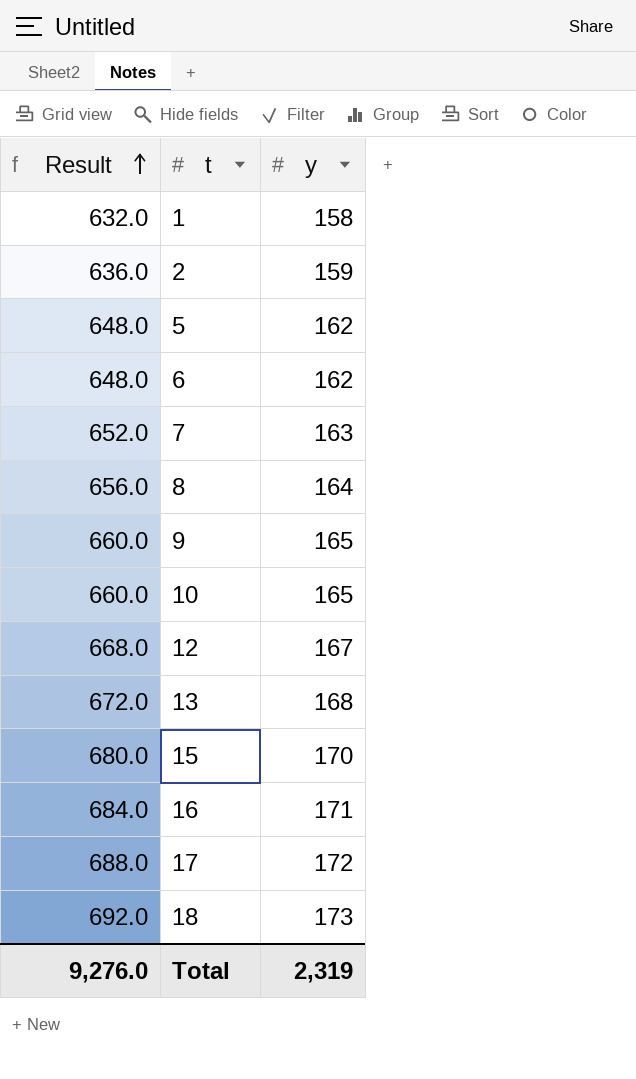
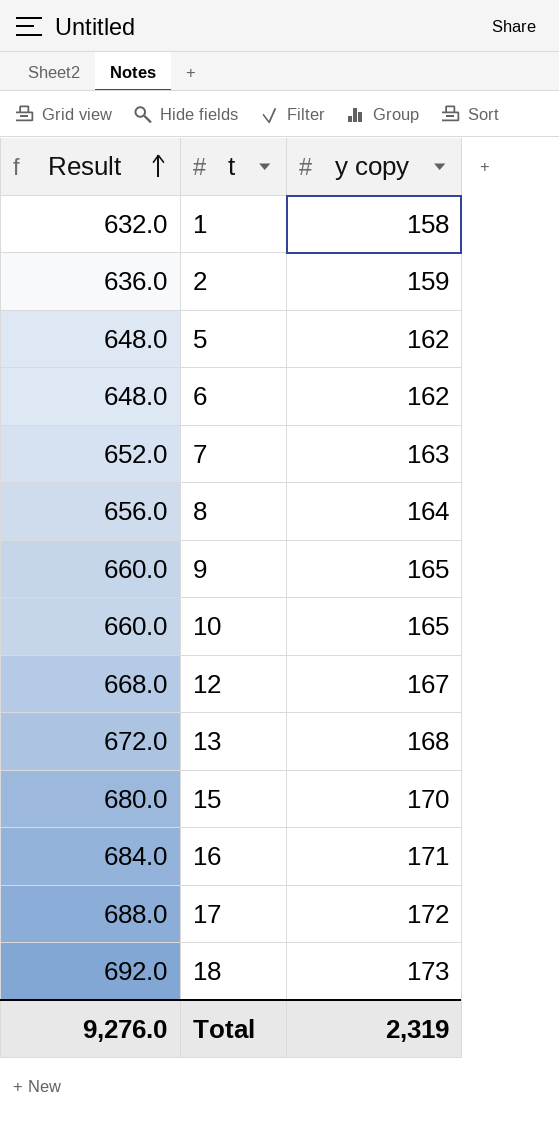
column name: y -> y copy

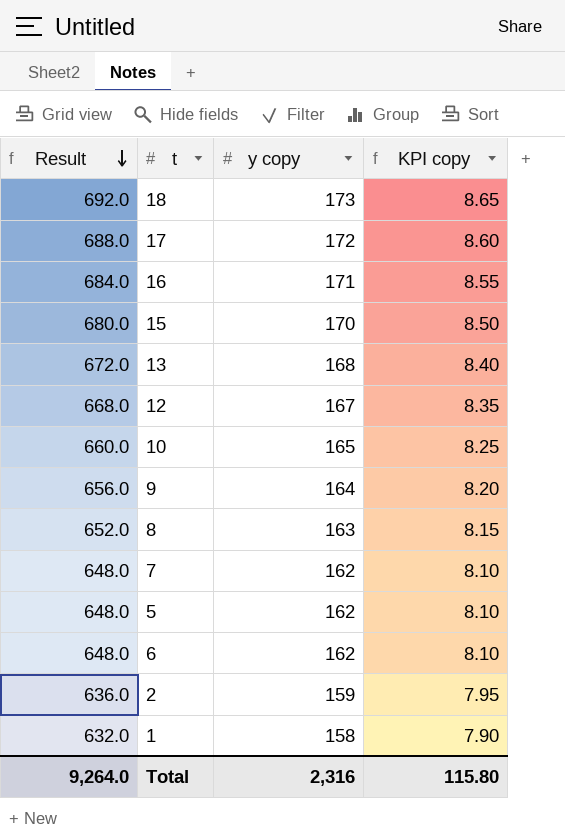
row order: Result ascending -> Result descending
column KPI copy | formula: none -> [y copy] * 0.05
9 | Result: 660.0 -> 656.0
9 | y copy: 165 -> 164
8 | Result: 656.0 -> 652.0
8 | y copy: 164 -> 163
7 | Result: 652.0 -> 648.0
7 | y copy: 163 -> 162
Total | Result: 9,276.0 -> 9,264.0
Total | y copy: 2,319 -> 2,316

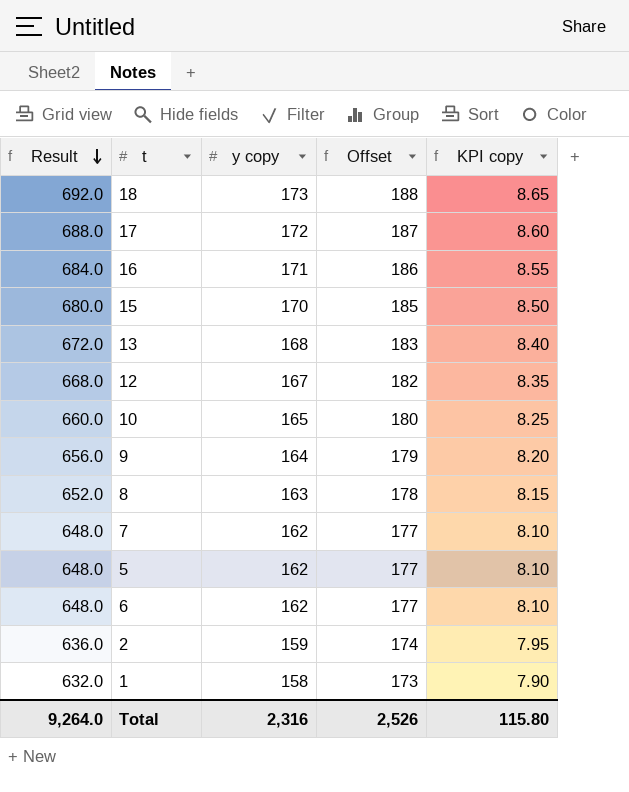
column Offset | formula: none -> [y copy] + 15

